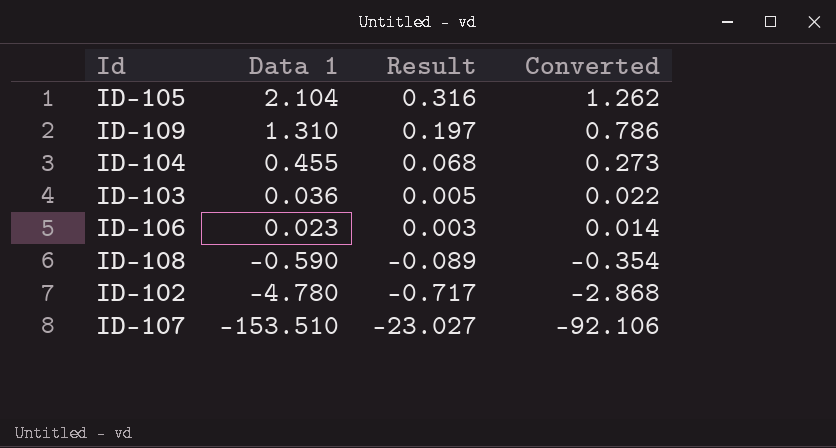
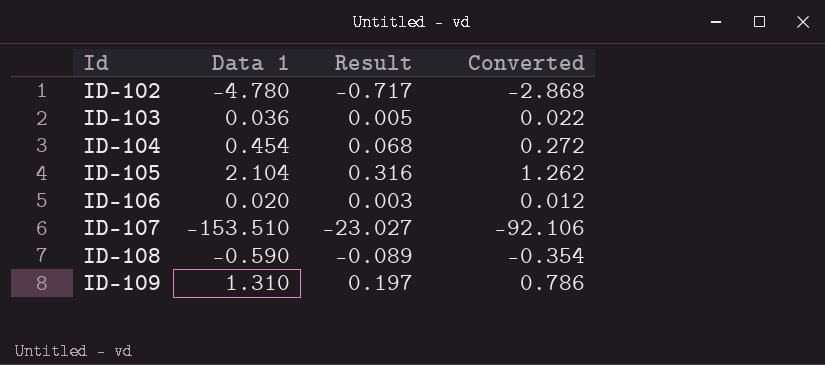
row order: Data 1 descending -> Id ascending
ID-104 | Data 1: 0.455 -> 0.454
ID-104 | Converted: 0.273 -> 0.272
ID-106 | Data 1: 0.023 -> 0.020
ID-106 | Converted: 0.014 -> 0.012

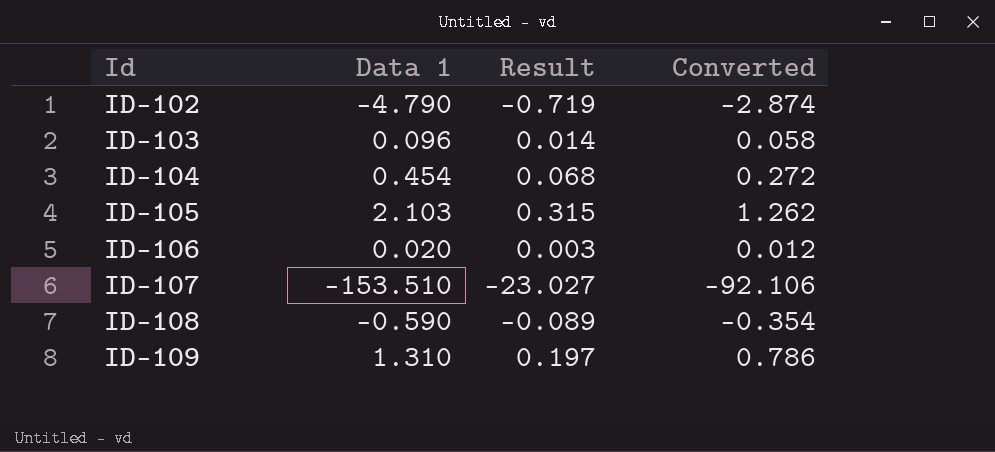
ID-102 | Data 1: -4.780 -> -4.790
ID-102 | Result: -0.717 -> -0.719
ID-102 | Converted: -2.868 -> -2.874
ID-103 | Data 1: 0.036 -> 0.096
ID-103 | Result: 0.005 -> 0.014
ID-103 | Converted: 0.022 -> 0.058
ID-105 | Data 1: 2.104 -> 2.103
ID-105 | Result: 0.316 -> 0.315

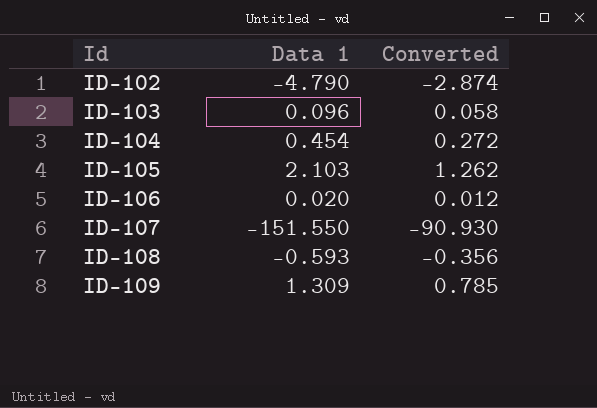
column Result | formula: [Data 1] * 0.15 -> none
ID-107 | Data 1: -153.510 -> -151.550
ID-107 | Converted: -92.106 -> -90.930
ID-108 | Data 1: -0.590 -> -0.593
ID-108 | Converted: -0.354 -> -0.356
ID-109 | Data 1: 1.310 -> 1.309
ID-109 | Converted: 0.786 -> 0.785

